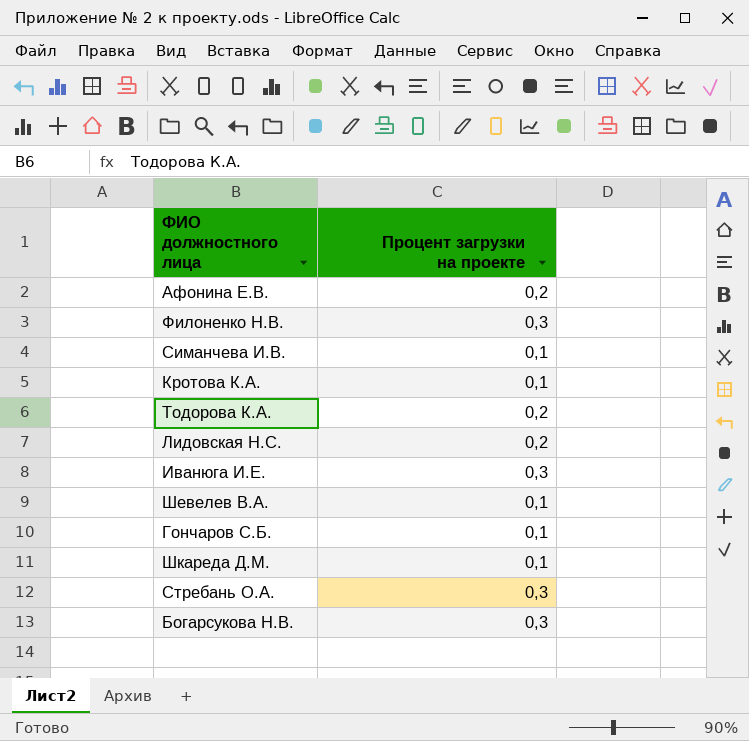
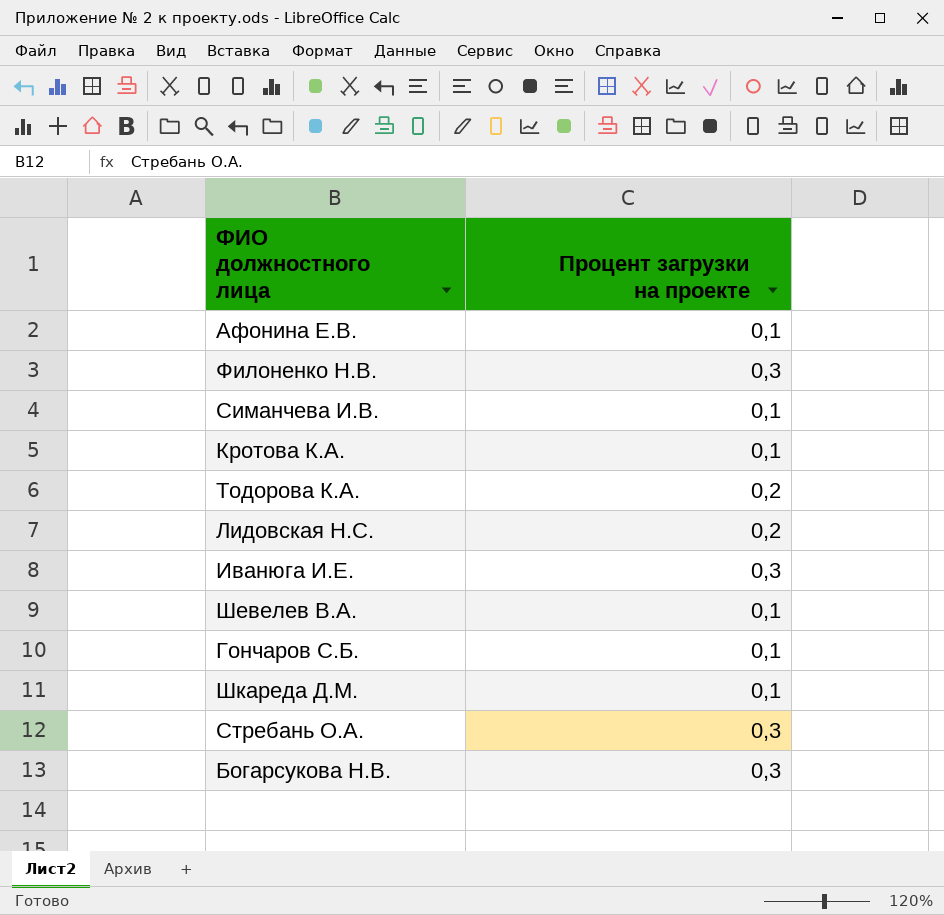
Афонина Е.В. | Процент загрузки на проекте: 0,2 -> 0,1

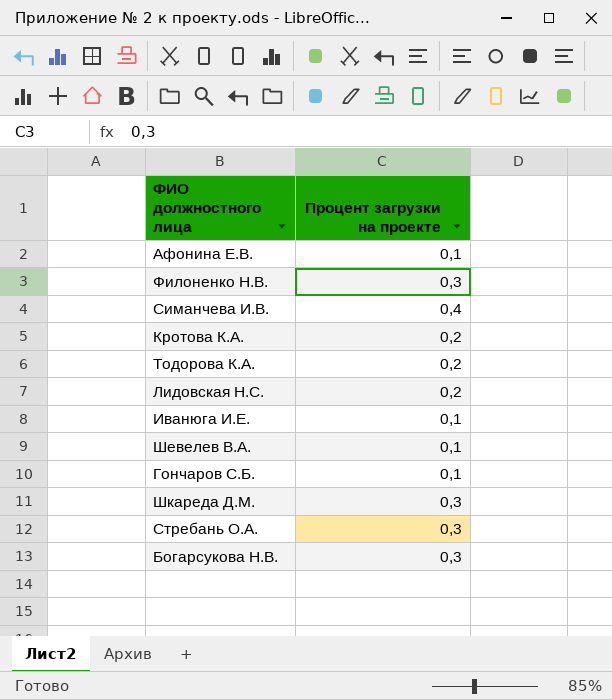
Симанчева И.В. | Процент загрузки на проекте: 0,1 -> 0,4
Кротова К.А. | Процент загрузки на проекте: 0,1 -> 0,2
Иванюга И.Е. | Процент загрузки на проекте: 0,3 -> 0,1
Шкареда Д.М. | Процент загрузки на проекте: 0,1 -> 0,3

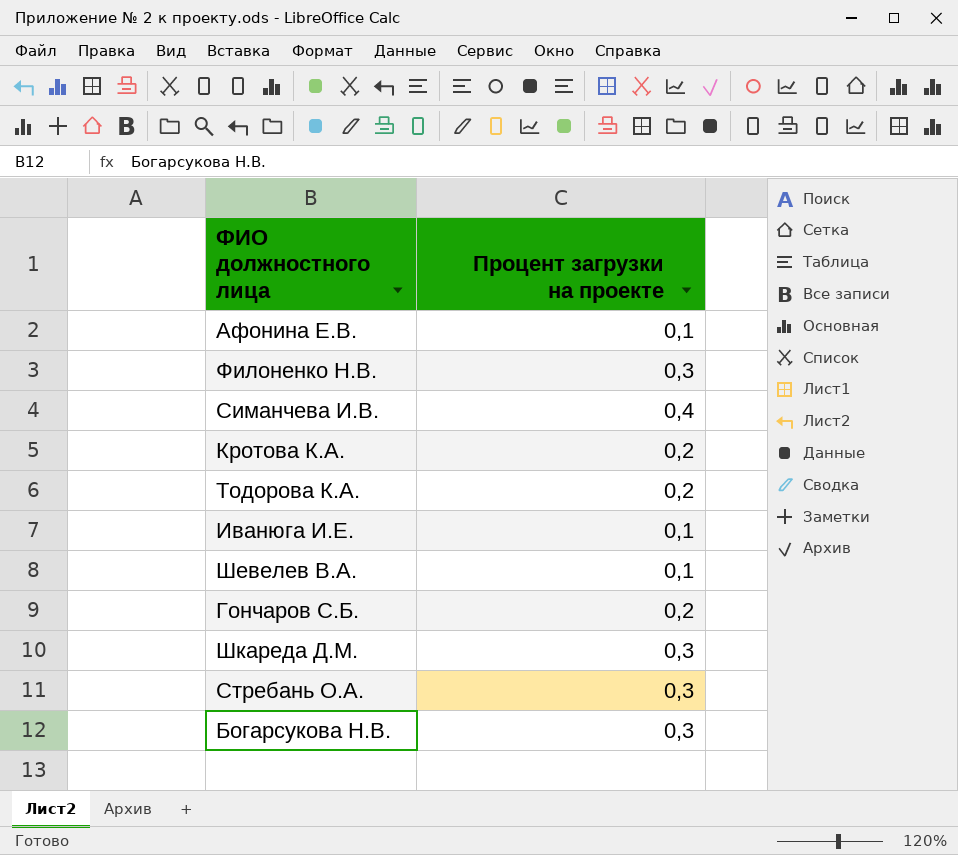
row Лидовская Н.С.: 0,2 -> none
Гончаров С.Б. | Процент загрузки на проекте: 0,1 -> 0,2

